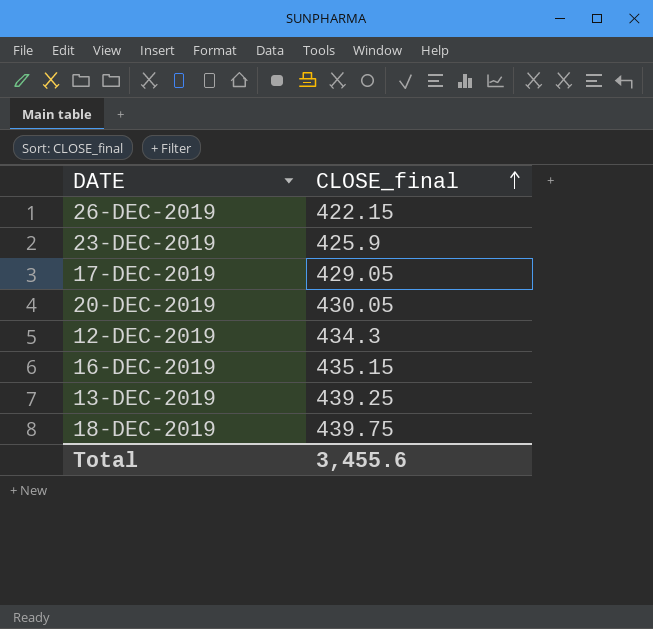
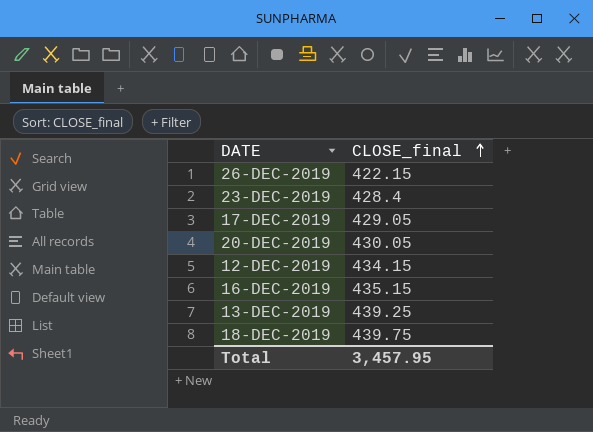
23-DEC-2019 | CLOSE_final: 425.9 -> 428.4
12-DEC-2019 | CLOSE_final: 434.3 -> 434.15
Total | CLOSE_final: 3,455.6 -> 3,457.95

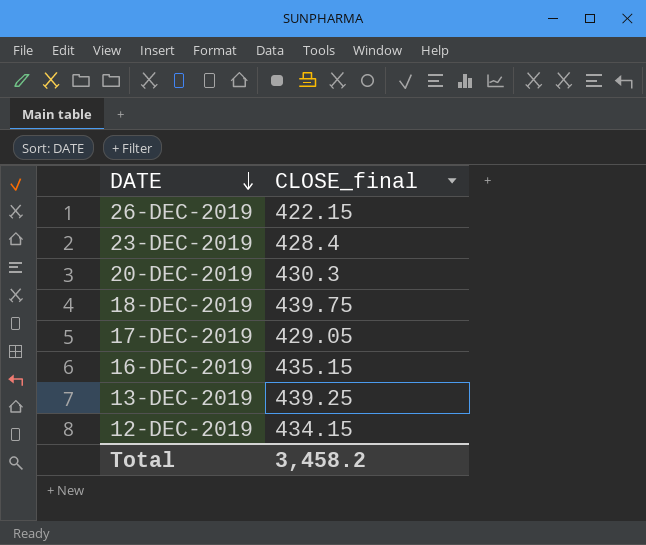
row order: CLOSE_final ascending -> DATE descending
20-DEC-2019 | CLOSE_final: 430.05 -> 430.3
Total | CLOSE_final: 3,457.95 -> 3,458.2

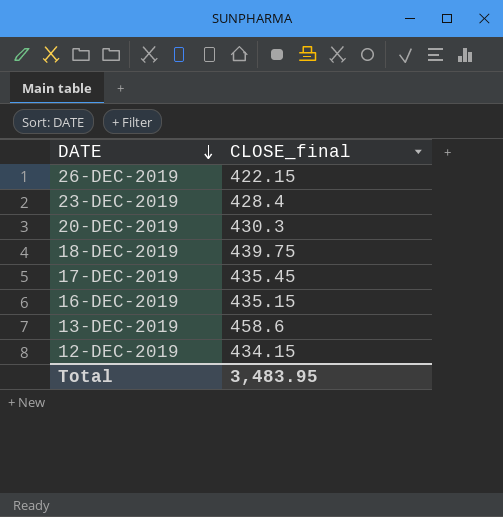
17-DEC-2019 | CLOSE_final: 429.05 -> 435.45
13-DEC-2019 | CLOSE_final: 439.25 -> 458.6
Total | CLOSE_final: 3,458.2 -> 3,483.95

